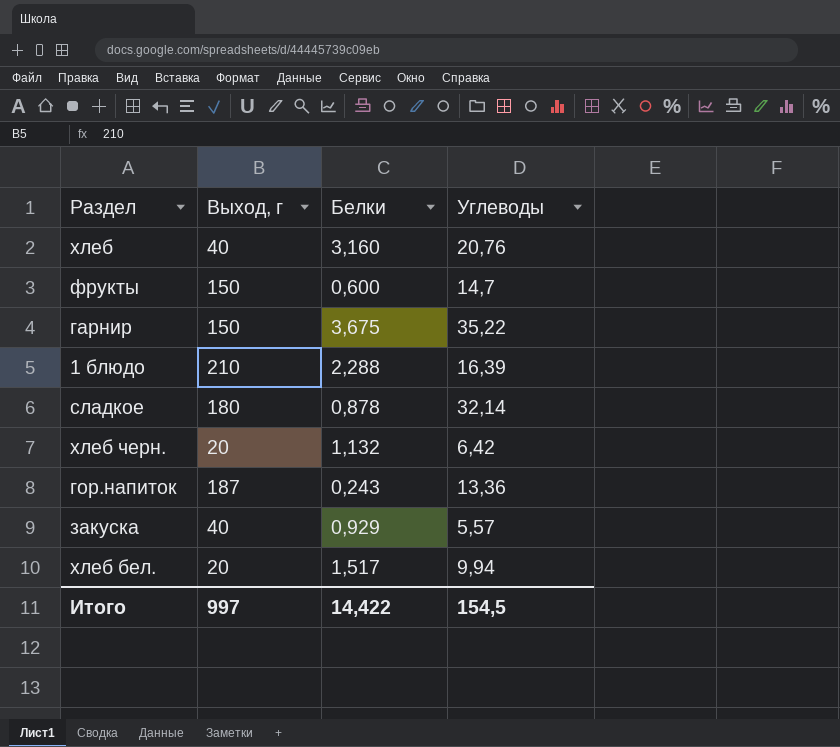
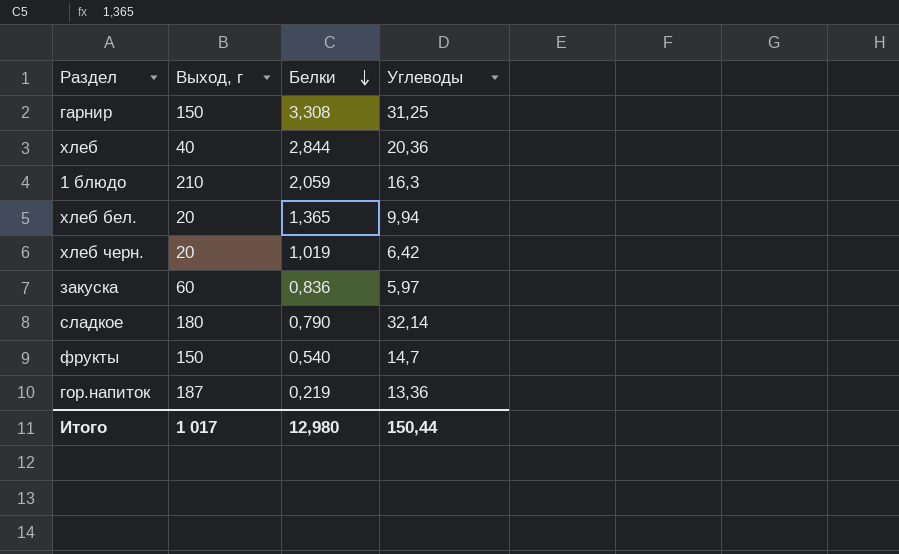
row order: none -> Белки descending
гарнир | Белки: 3,675 -> 3,308
гарнир | Углеводы: 35,22 -> 31,25
хлеб | Белки: 3,160 -> 2,844
хлеб | Углеводы: 20,76 -> 20,36
1 блюдо | Белки: 2,288 -> 2,059
1 блюдо | Углеводы: 16,39 -> 16,3
хлеб бел. | Белки: 1,517 -> 1,365
хлеб черн. | Белки: 1,132 -> 1,019
закуска | Выход, г: 40 -> 60
закуска | Белки: 0,929 -> 0,836
закуска | Углеводы: 5,57 -> 5,97
сладкое | Белки: 0,878 -> 0,790
фрукты | Белки: 0,600 -> 0,540
гор.напиток | Белки: 0,243 -> 0,219
Итого | Выход, г: 997 -> 1 017
Итого | Белки: 14,422 -> 12,980
Итого | Углеводы: 154,5 -> 150,44

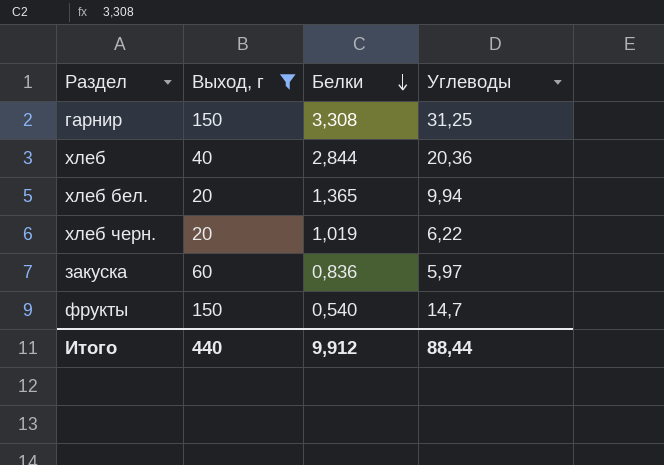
filter: none -> Выход, г <= 150
хлеб черн. | Углеводы: 6,42 -> 6,22
Итого | Выход, г: 1 017 -> 440
Итого | Белки: 12,980 -> 9,912
Итого | Углеводы: 150,44 -> 88,44

